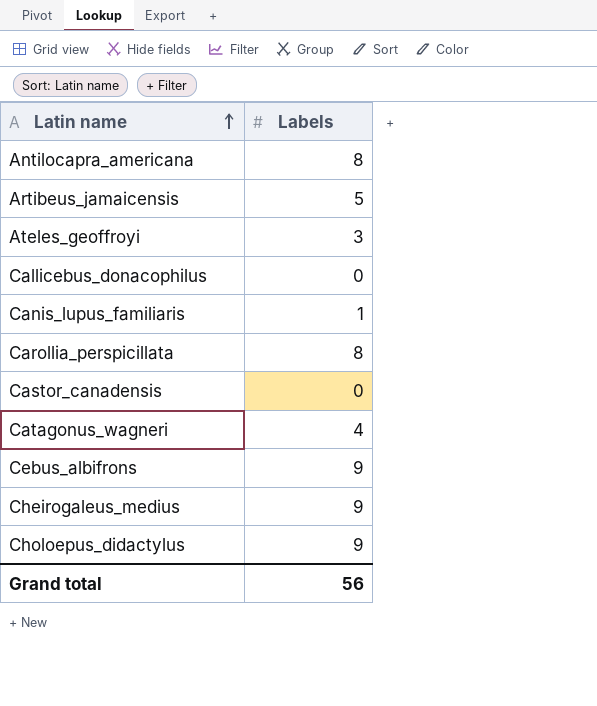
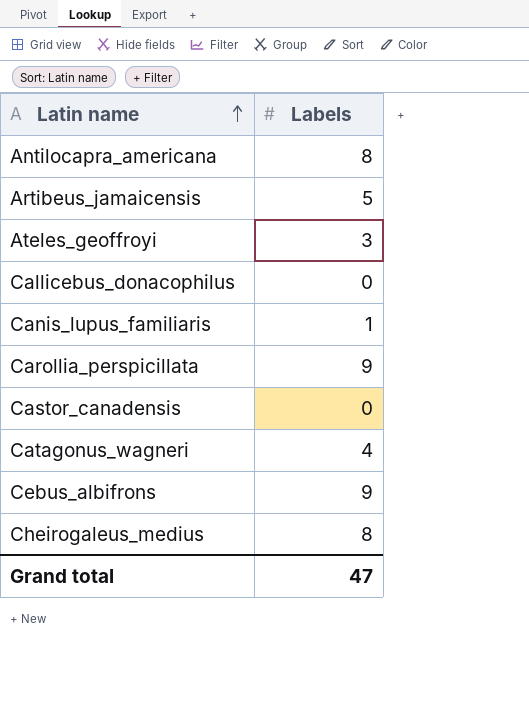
row Choloepus_didactylus: 9 -> none
Carollia_perspicillata | Labels: 8 -> 9
Cheirogaleus_medius | Labels: 9 -> 8
Grand total | Labels: 56 -> 47

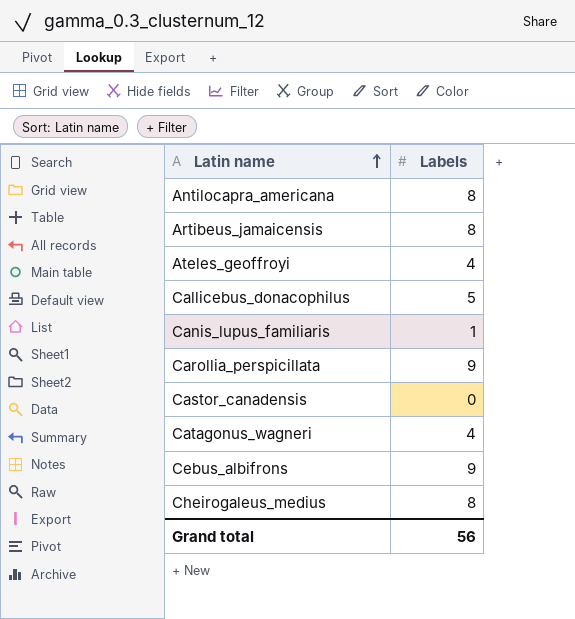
Artibeus_jamaicensis | Labels: 5 -> 8
Ateles_geoffroyi | Labels: 3 -> 4
Callicebus_donacophilus | Labels: 0 -> 5
Grand total | Labels: 47 -> 56

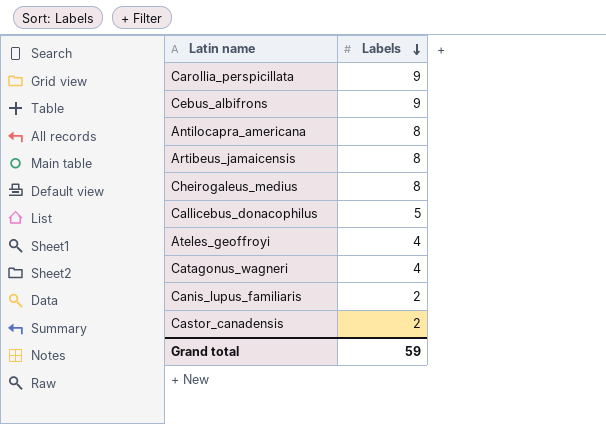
row order: Latin name ascending -> Labels descending
Canis_lupus_familiaris | Labels: 1 -> 2
Castor_canadensis | Labels: 0 -> 2
Grand total | Labels: 56 -> 59

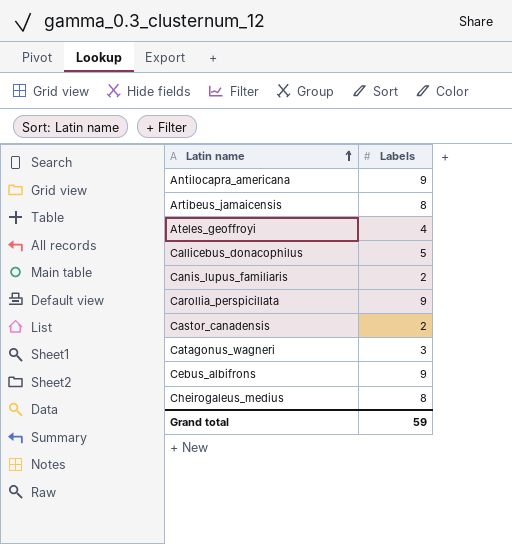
row order: Labels descending -> Latin name ascending
Antilocapra_americana | Labels: 8 -> 9
Catagonus_wagneri | Labels: 4 -> 3

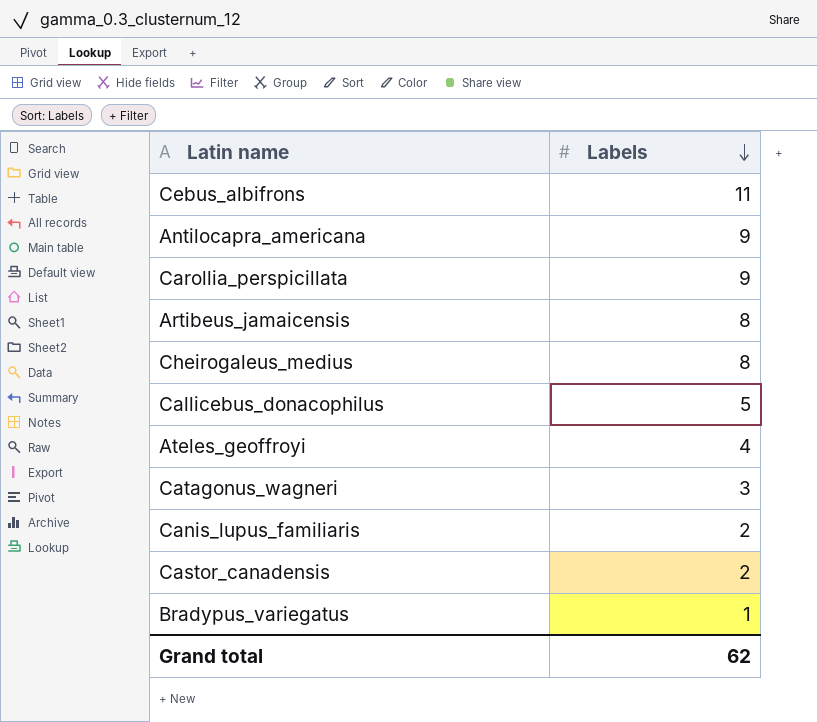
row order: Latin name ascending -> Labels descending
Cebus_albifrons | Labels: 9 -> 11
row Bradypus_variegatus: none -> 1
Grand total | Labels: 59 -> 62

